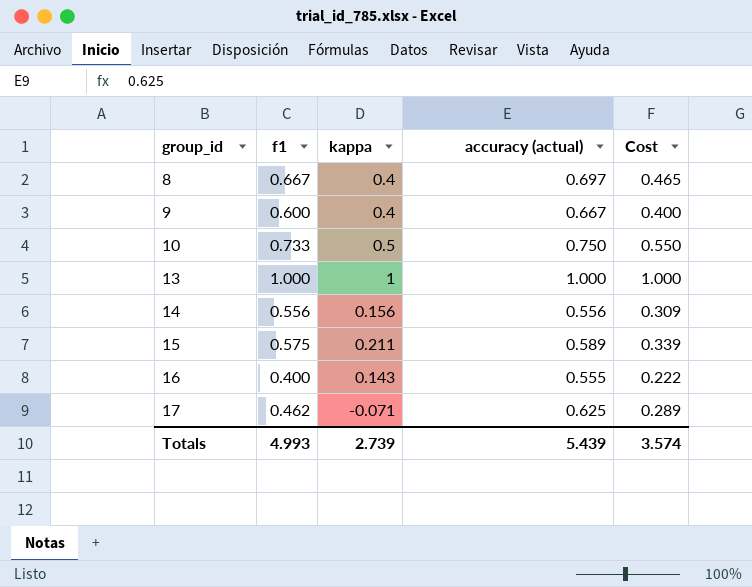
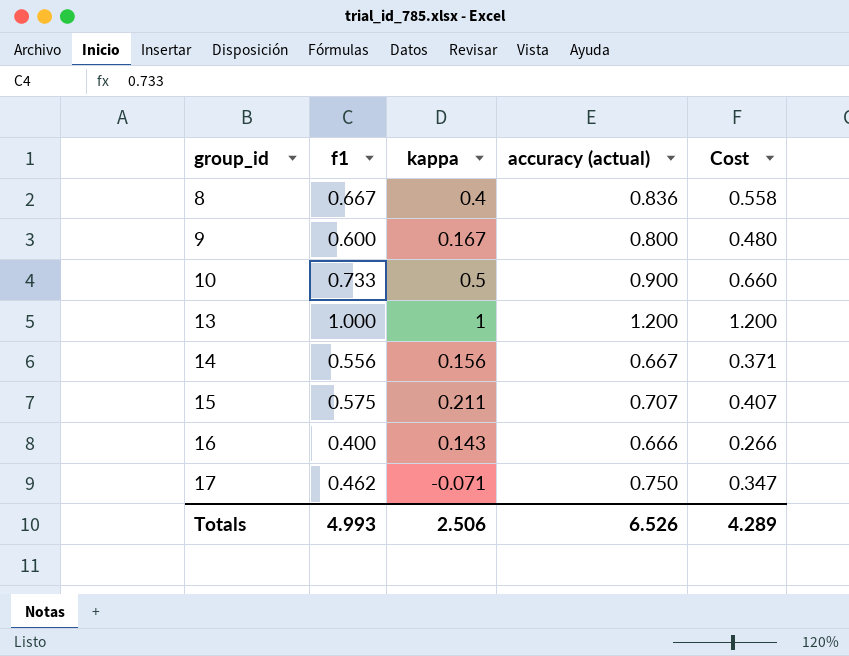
8 | accuracy (actual): 0.697 -> 0.836
8 | Cost: 0.465 -> 0.558
9 | kappa: 0.4 -> 0.167
9 | accuracy (actual): 0.667 -> 0.800
9 | Cost: 0.400 -> 0.480
10 | accuracy (actual): 0.750 -> 0.900
10 | Cost: 0.550 -> 0.660
13 | accuracy (actual): 1.000 -> 1.200
13 | Cost: 1.000 -> 1.200
14 | accuracy (actual): 0.556 -> 0.667
14 | Cost: 0.309 -> 0.371
15 | accuracy (actual): 0.589 -> 0.707
15 | Cost: 0.339 -> 0.407
16 | accuracy (actual): 0.555 -> 0.666
16 | Cost: 0.222 -> 0.266
17 | accuracy (actual): 0.625 -> 0.750
17 | Cost: 0.289 -> 0.347
Totals | kappa: 2.739 -> 2.506
Totals | accuracy (actual): 5.439 -> 6.526
Totals | Cost: 3.574 -> 4.289

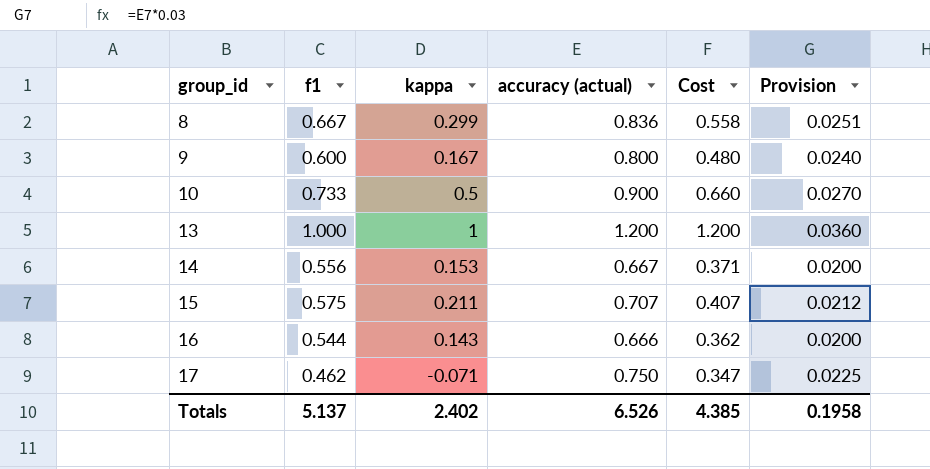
column Provision | formula: none -> [accuracy (actual)] * 0.03
8 | kappa: 0.4 -> 0.299
14 | kappa: 0.156 -> 0.153
16 | f1: 0.400 -> 0.544
16 | Cost: 0.266 -> 0.362
Totals | f1: 4.993 -> 5.137
Totals | kappa: 2.506 -> 2.402
Totals | Cost: 4.289 -> 4.385

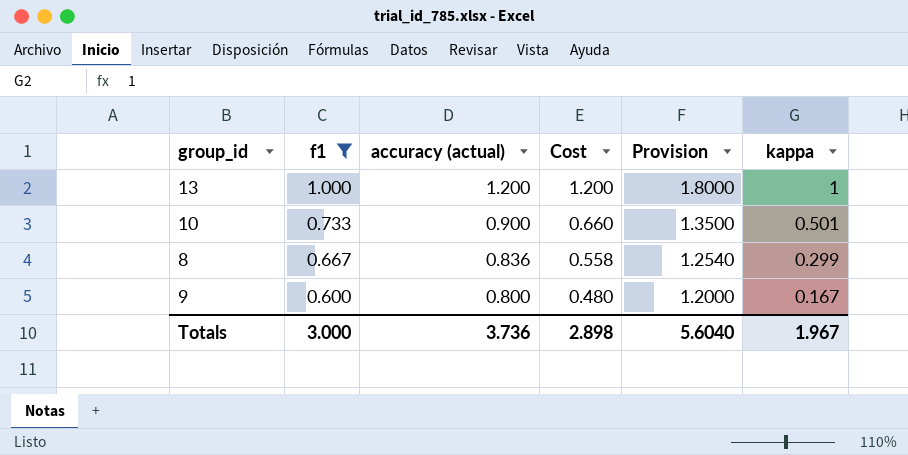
filter: none -> f1 >= 0.600
row order: group_id ascending -> f1 descending
column Provision | formula: [accuracy (actual)] * 0.03 -> [accuracy (actual)] * 1.5
column kappa | position: 3 -> 6
10 | kappa: 0.5 -> 0.501
Totals | f1: 5.137 -> 3.000
Totals | accuracy (actual): 6.526 -> 3.736
Totals | Cost: 4.385 -> 2.898
Totals | Provision: 0.1958 -> 5.6040
Totals | kappa: 2.402 -> 1.967

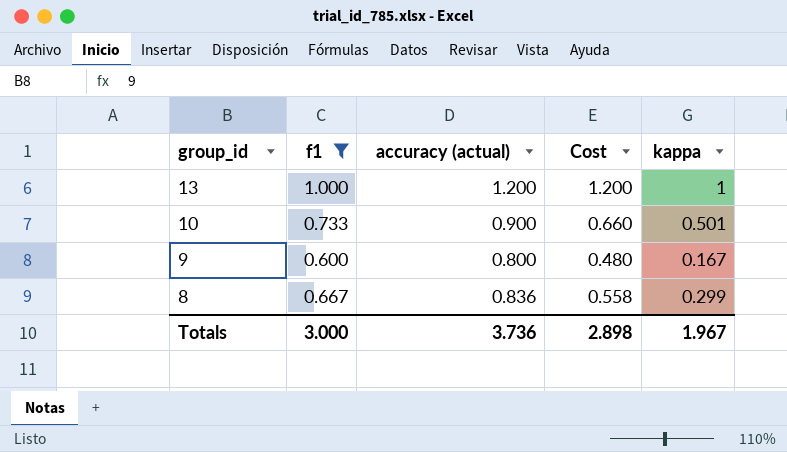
row order: f1 descending -> group_id descending
column Provision | formula: [accuracy (actual)] * 1.5 -> none

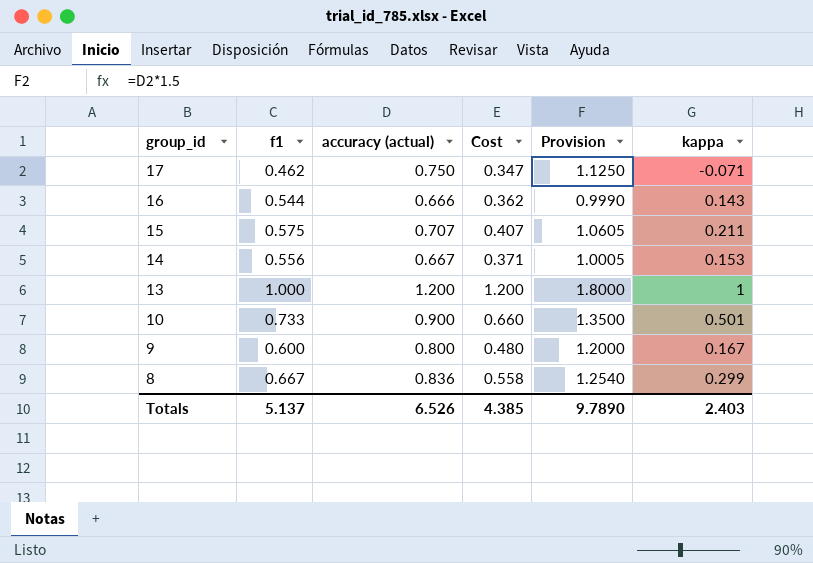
filter: f1 >= 0.600 -> none
column Provision | formula: none -> [accuracy (actual)] * 1.5
Totals | f1: 3.000 -> 5.137
Totals | accuracy (actual): 3.736 -> 6.526
Totals | Cost: 2.898 -> 4.385
Totals | kappa: 1.967 -> 2.403

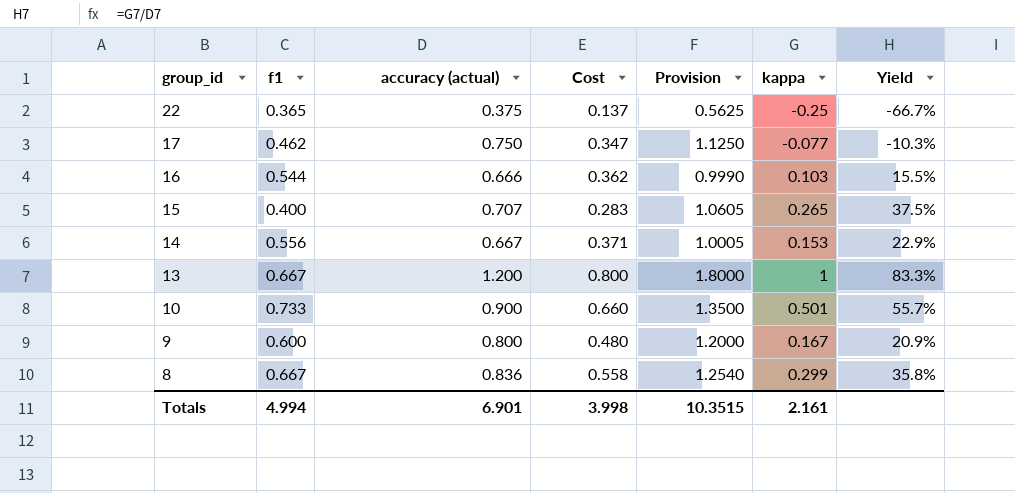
column Yield | formula: none -> [kappa] / [accuracy (actual)]
row 22: none -> 0.365 | 0.375 | 0.137 | 0.5625 | -0.25 | -66.7%
17 | kappa: -0.071 -> -0.077
16 | kappa: 0.143 -> 0.103
15 | f1: 0.575 -> 0.400
15 | Cost: 0.407 -> 0.283
15 | kappa: 0.211 -> 0.265
13 | f1: 1.000 -> 0.667
13 | Cost: 1.200 -> 0.800
Totals | f1: 5.137 -> 4.994
Totals | accuracy (actual): 6.526 -> 6.901
Totals | Cost: 4.385 -> 3.998
Totals | Provision: 9.7890 -> 10.3515
Totals | kappa: 2.403 -> 2.161

